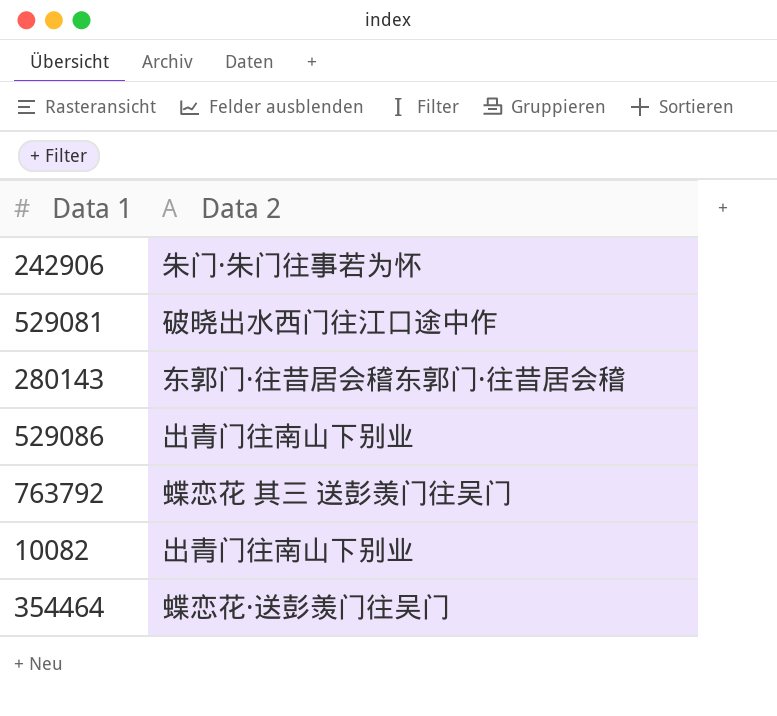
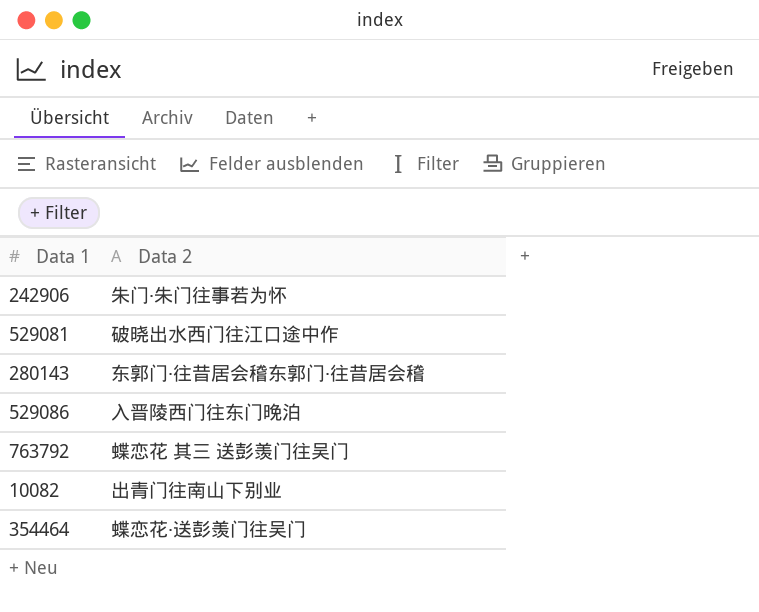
529086 | Data 2: 出青门往南山下别业 -> 入晋陵西门往东门晚泊

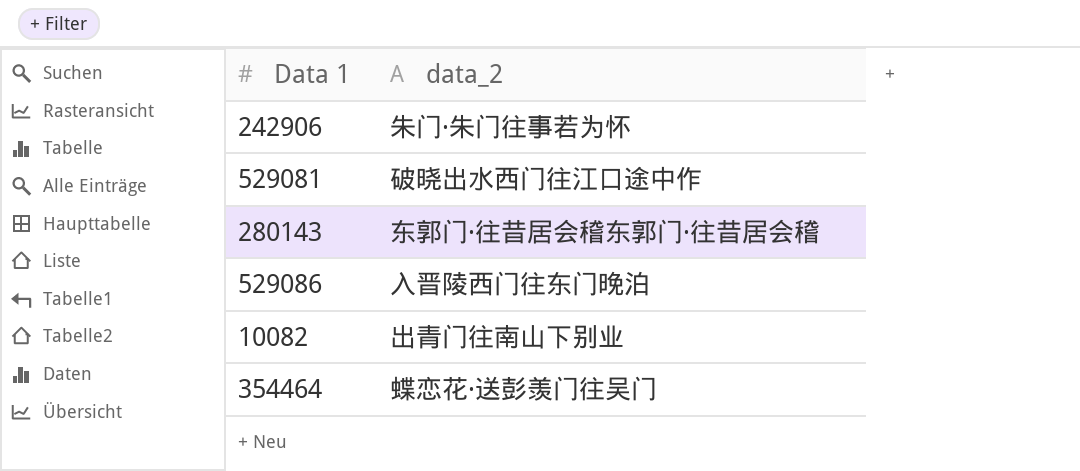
column name: Data 2 -> data_2
row 763792: 蝶恋花 其三 送彭羡门往吴门 -> none

